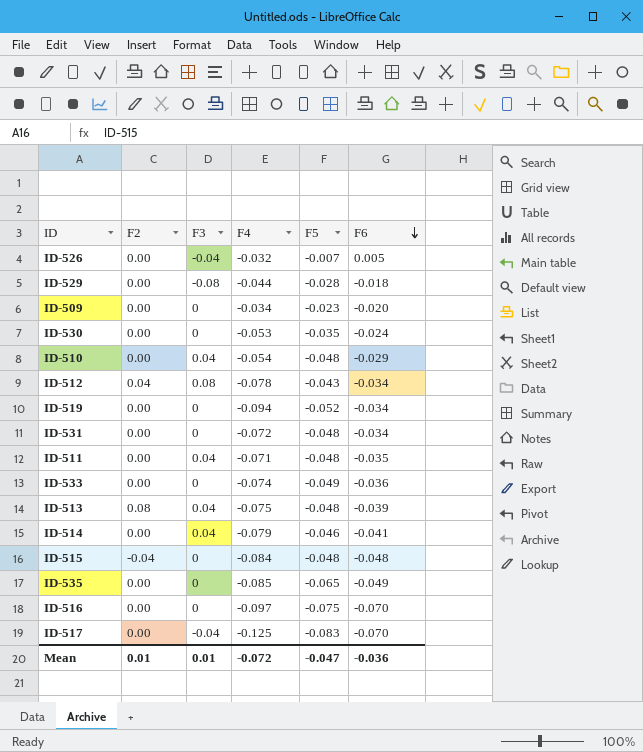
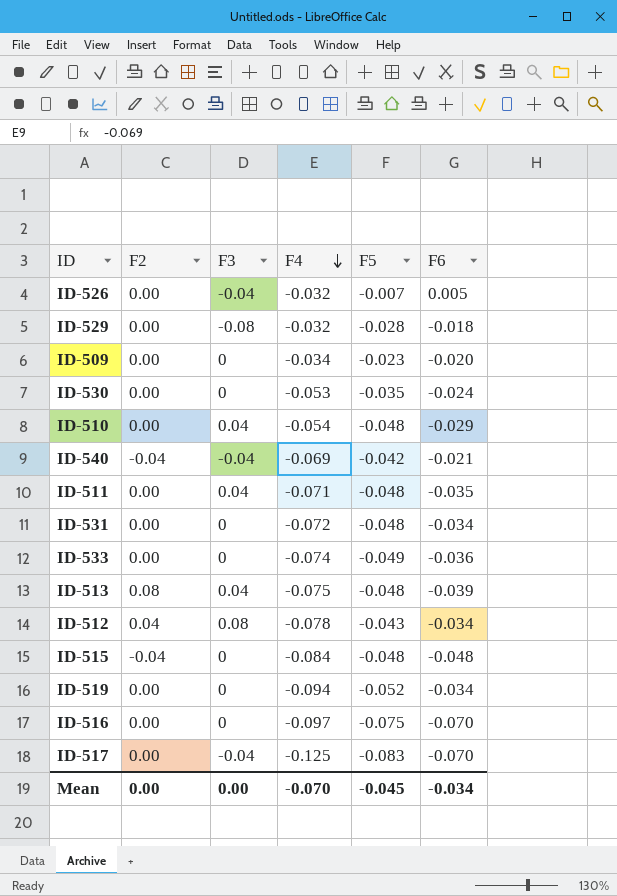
row order: F6 descending -> F4 descending
row ID-514: 0.00 | 0.04 | -0.079 | -0.046 | -0.041 -> none
row ID-535: 0.00 | 0 | -0.085 | -0.065 | -0.049 -> none
ID-529 | F4: -0.044 -> -0.032
row ID-540: none -> -0.04 | -0.04 | -0.069 | -0.042 | -0.021
Mean | F2: 0.01 -> 0.00
Mean | F3: 0.01 -> 0.00
Mean | F4: -0.072 -> -0.070
Mean | F5: -0.047 -> -0.045
Mean | F6: -0.036 -> -0.034

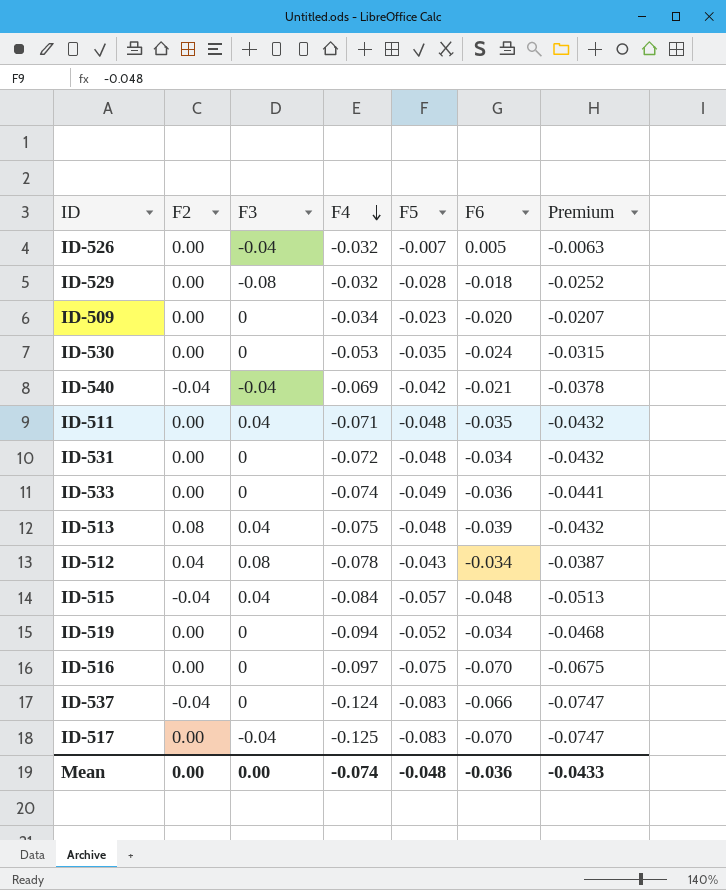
column Premium | formula: none -> [F5] * 0.9
row ID-510: 0.00 | 0.04 | -0.054 | -0.048 | -0.029 -> none
ID-515 | F3: 0 -> 0.04
ID-515 | F5: -0.048 -> -0.057
row ID-537: none -> -0.04 | 0 | -0.124 | -0.083 | -0.066 | -0.0747
Mean | F4: -0.070 -> -0.074
Mean | F5: -0.045 -> -0.048
Mean | F6: -0.034 -> -0.036

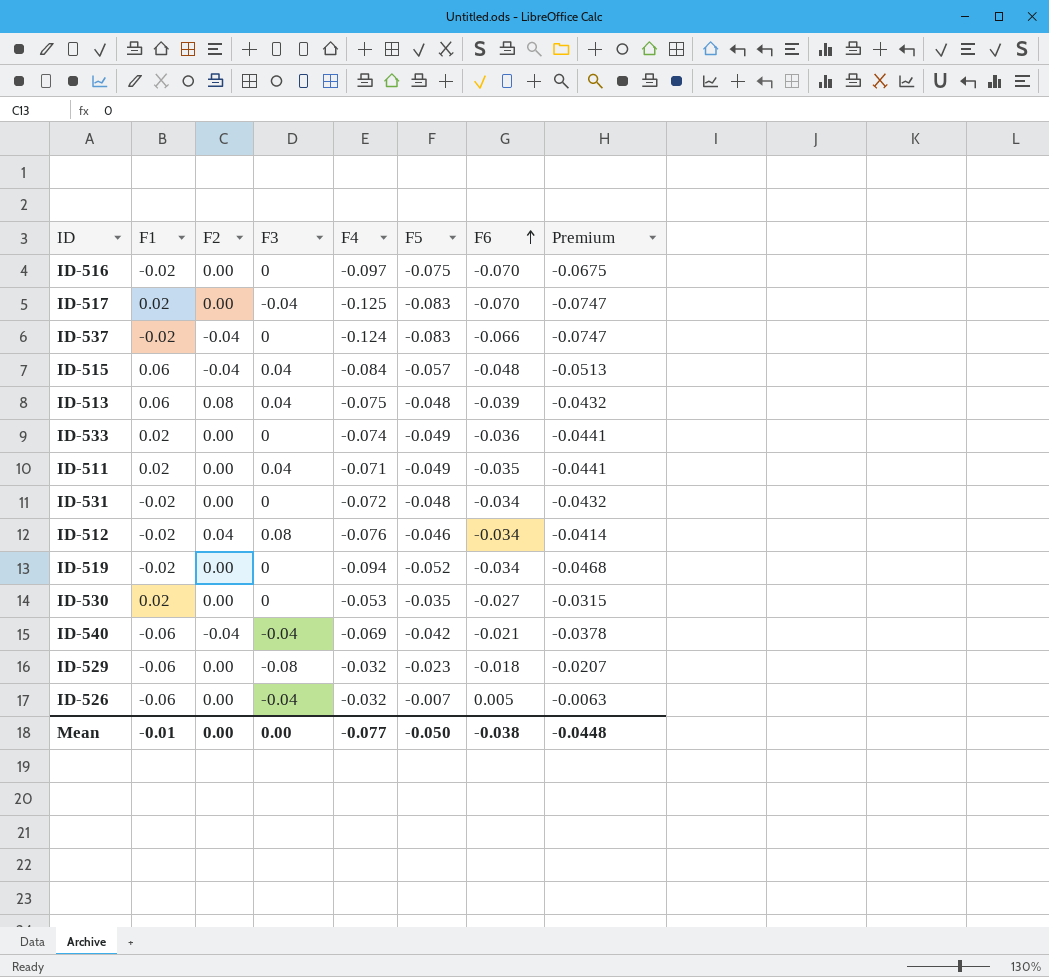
row order: F4 descending -> F6 ascending
column F1 | position: none -> 2
row ID-509: 0.00 | 0 | -0.034 | -0.023 | -0.020 | -0.0207 -> none
ID-511 | F5: -0.048 -> -0.049
ID-511 | Premium: -0.0432 -> -0.0441
ID-512 | F4: -0.078 -> -0.076
ID-512 | F5: -0.043 -> -0.046
ID-512 | Premium: -0.0387 -> -0.0414
ID-530 | F6: -0.024 -> -0.027
ID-529 | F5: -0.028 -> -0.023
ID-529 | Premium: -0.0252 -> -0.0207
Mean | F4: -0.074 -> -0.077
Mean | F5: -0.048 -> -0.050
Mean | F6: -0.036 -> -0.038
Mean | Premium: -0.0433 -> -0.0448

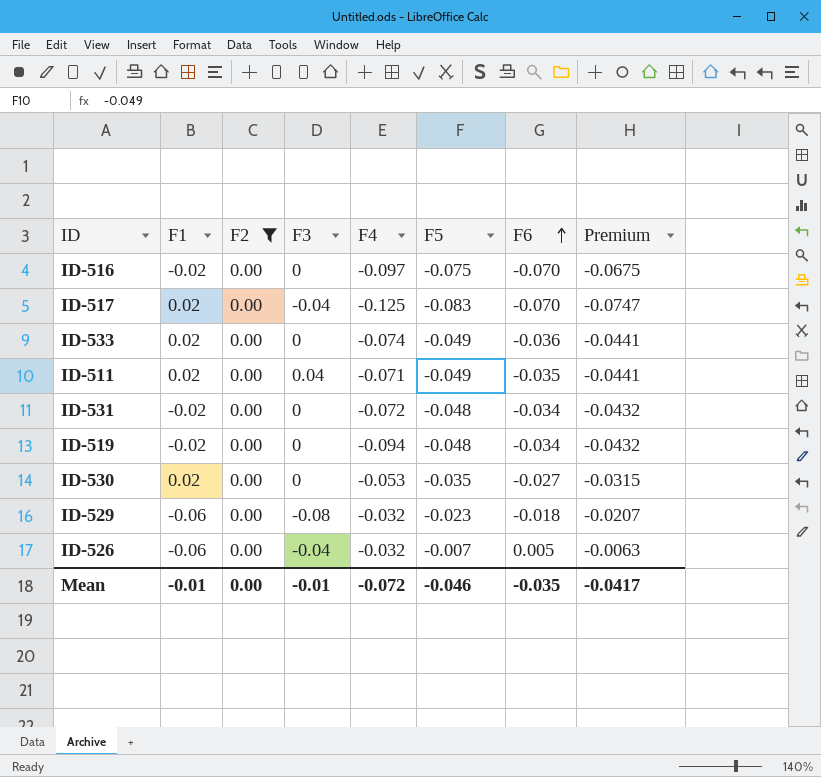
filter: none -> F2 = 0.00
ID-519 | F5: -0.052 -> -0.048
ID-519 | Premium: -0.0468 -> -0.0432
Mean | F3: 0.00 -> -0.01
Mean | F4: -0.077 -> -0.072
Mean | F5: -0.050 -> -0.046
Mean | F6: -0.038 -> -0.035
Mean | Premium: -0.0448 -> -0.0417

